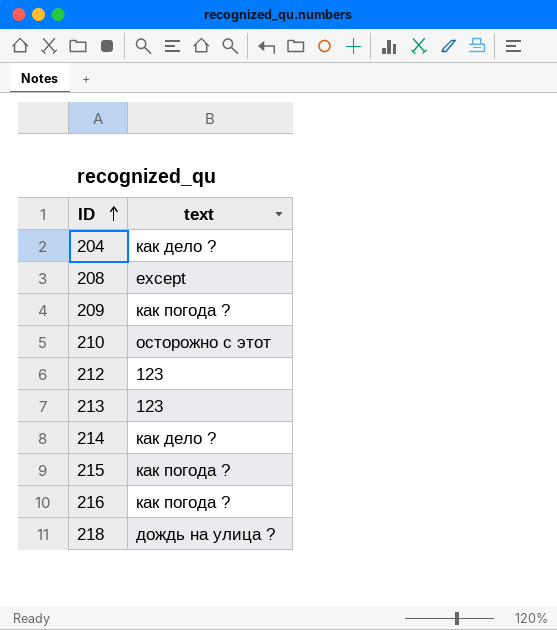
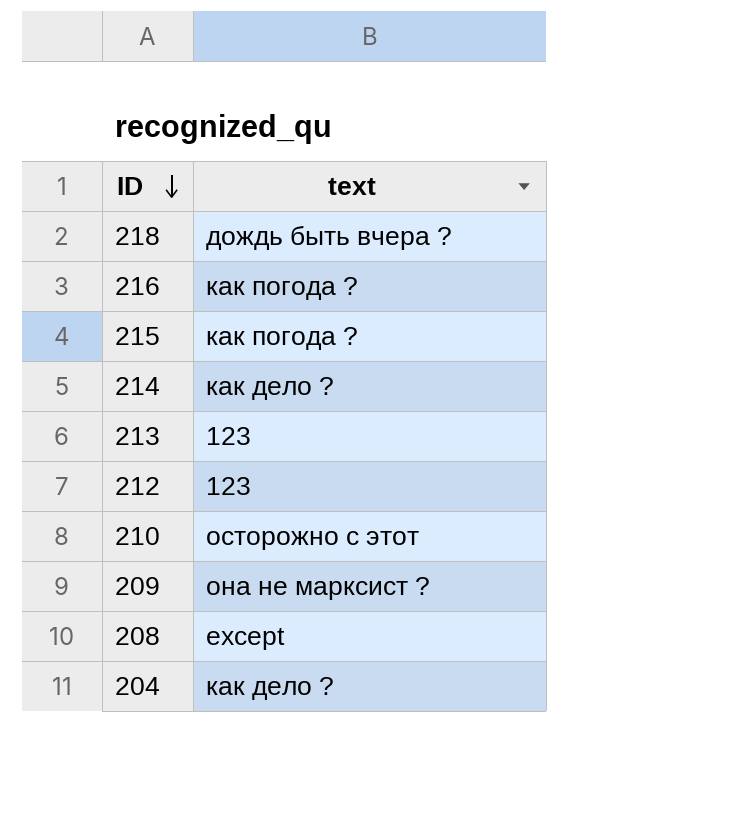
row order: ID ascending -> ID descending
218 | text: дождь на улица ? -> дождь быть вчера ?
209 | text: как погода ? -> она не марксист ?

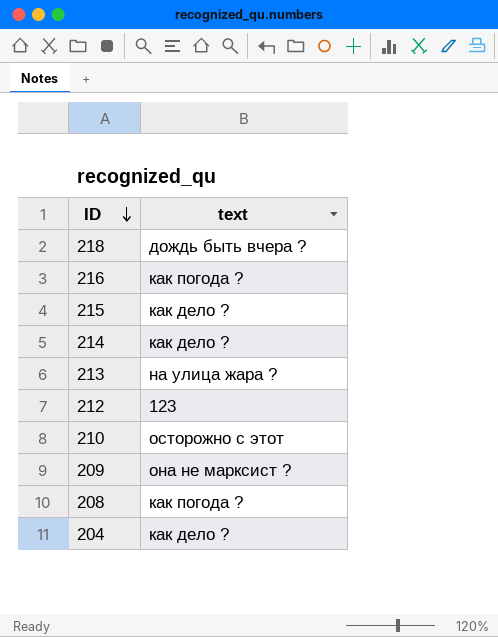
215 | text: как погода ? -> как дело ?
213 | text: 123 -> на улица жара ?
208 | text: except -> как погода ?

